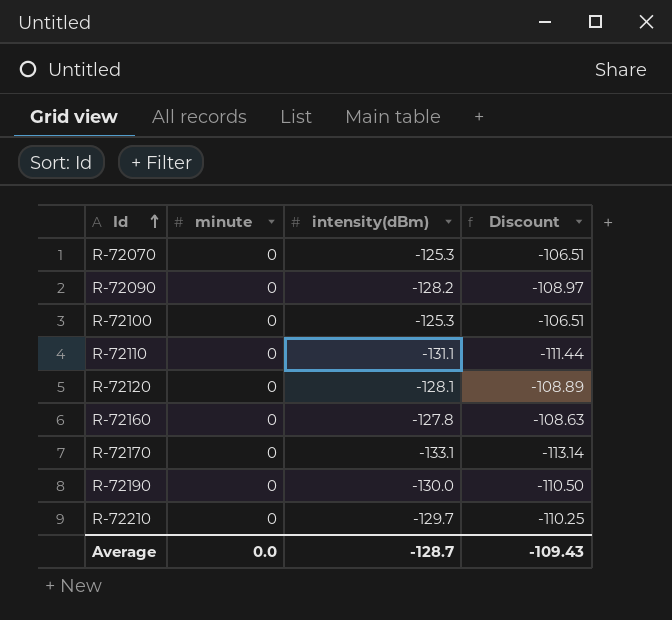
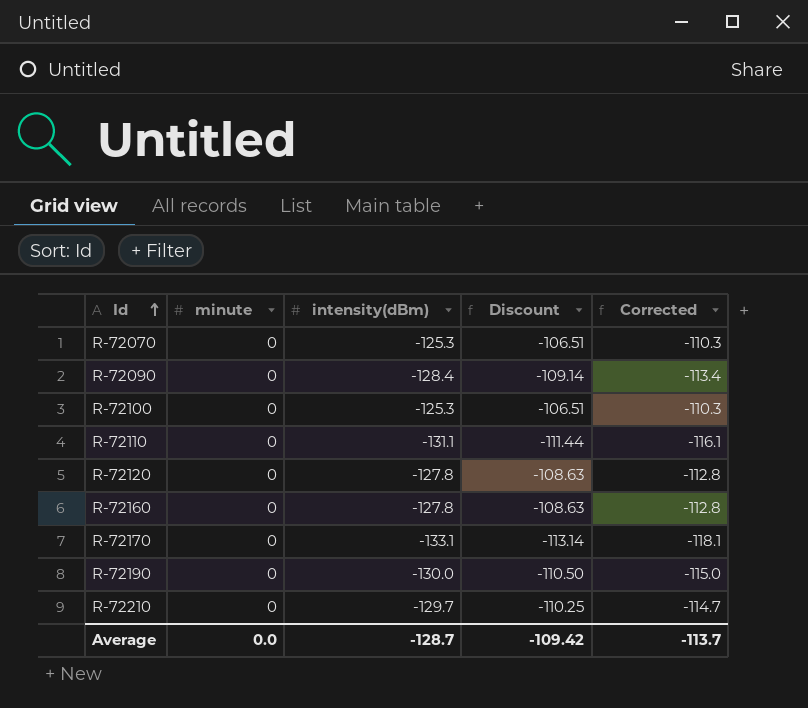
column Corrected | formula: none -> [intensity(dBm)] + 15
R-72090 | intensity(dBm): -128.2 -> -128.4
R-72090 | Discount: -108.97 -> -109.14
R-72120 | intensity(dBm): -128.1 -> -127.8
R-72120 | Discount: -108.89 -> -108.63
Average | Discount: -109.43 -> -109.42

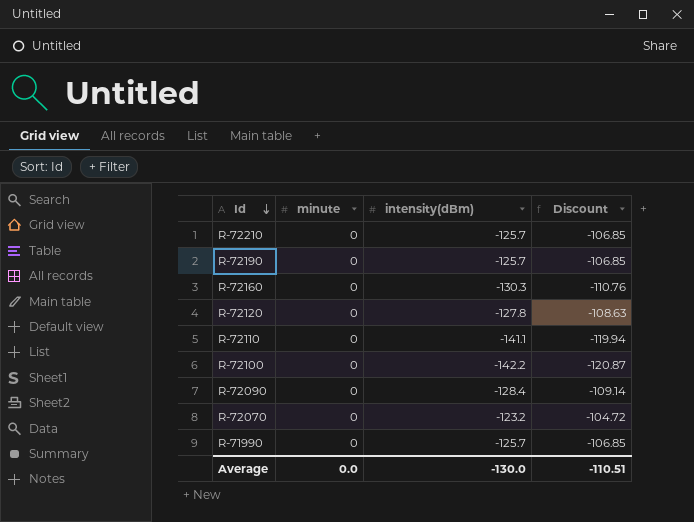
row order: Id ascending -> Id descending
column Corrected | formula: [intensity(dBm)] + 15 -> none
row R-72170: 0 | -133.1 | -113.14 | -118.1 -> none
R-72210 | intensity(dBm): -129.7 -> -125.7
R-72210 | Discount: -110.25 -> -106.85
R-72190 | intensity(dBm): -130.0 -> -125.7
R-72190 | Discount: -110.50 -> -106.85
R-72160 | intensity(dBm): -127.8 -> -130.3
R-72160 | Discount: -108.63 -> -110.76
R-72110 | intensity(dBm): -131.1 -> -141.1
R-72110 | Discount: -111.44 -> -119.94
R-72100 | intensity(dBm): -125.3 -> -142.2
R-72100 | Discount: -106.51 -> -120.87
R-72070 | intensity(dBm): -125.3 -> -123.2
R-72070 | Discount: -106.51 -> -104.72
row R-71990: none -> 0 | -125.7 | -106.85
Average | intensity(dBm): -128.7 -> -130.0
Average | Discount: -109.42 -> -110.51

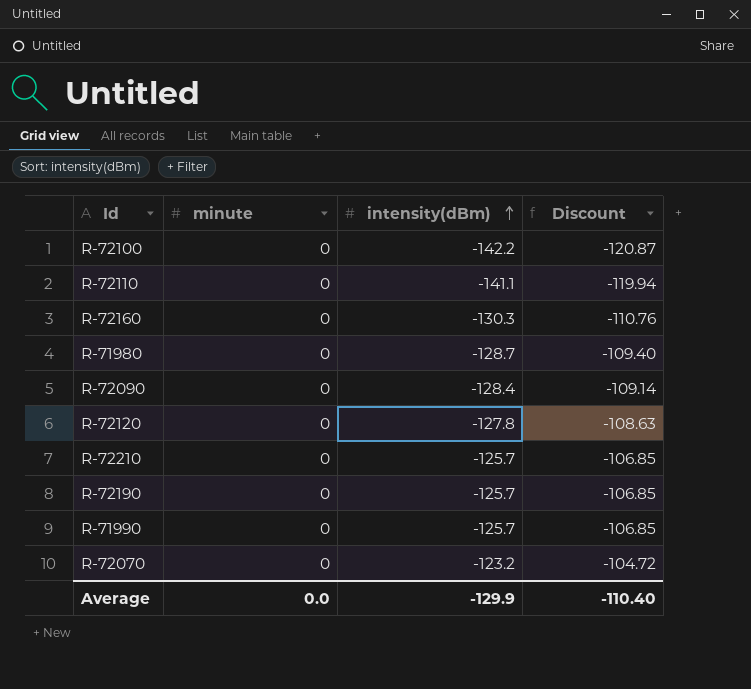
row order: Id descending -> intensity(dBm) ascending
row R-71980: none -> 0 | -128.7 | -109.40
Average | intensity(dBm): -130.0 -> -129.9
Average | Discount: -110.51 -> -110.40

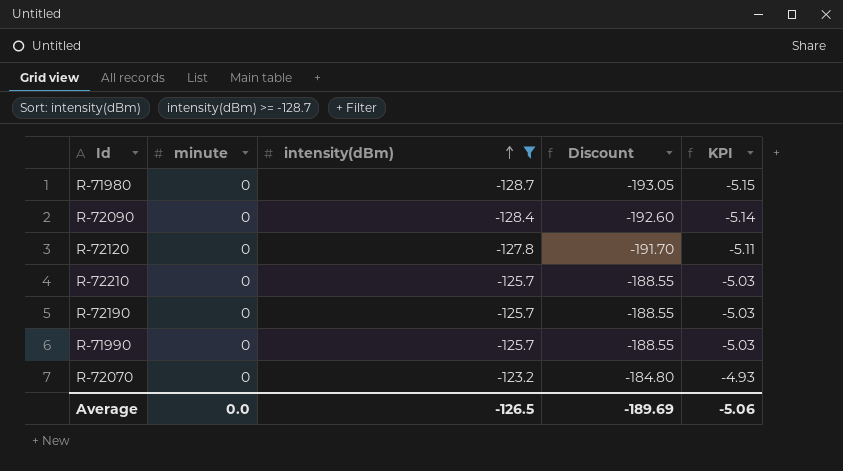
filter: none -> intensity(dBm) >= -128.7
column Discount | formula: [intensity(dBm)] * 0.85 -> [intensity(dBm)] * 1.5
column KPI | formula: none -> [intensity(dBm)] * 0.04
Average | intensity(dBm): -129.9 -> -126.5
Average | Discount: -110.40 -> -189.69

